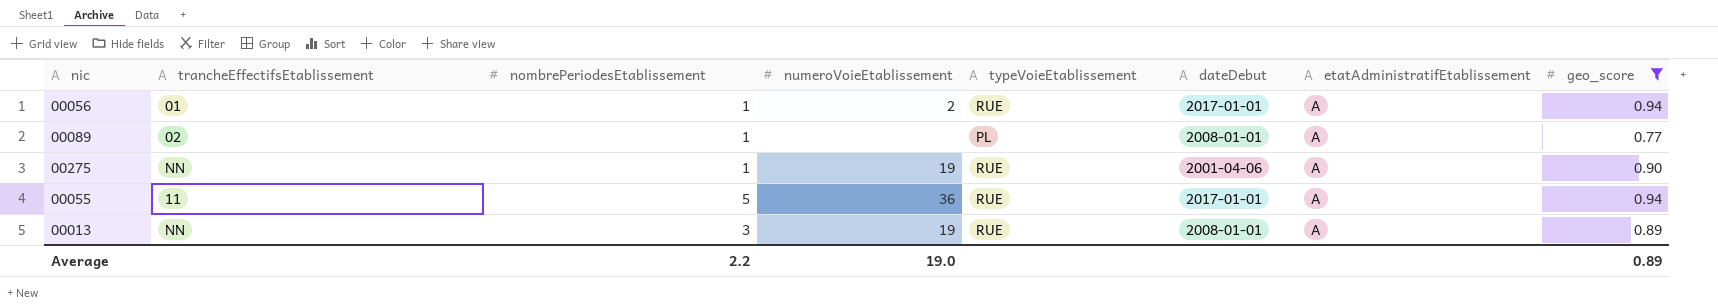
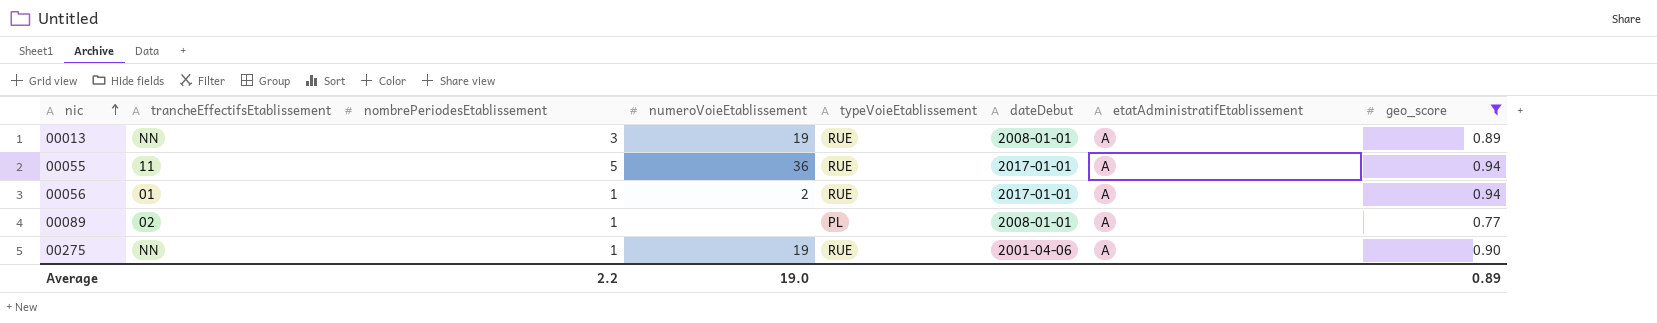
row order: none -> nic ascending

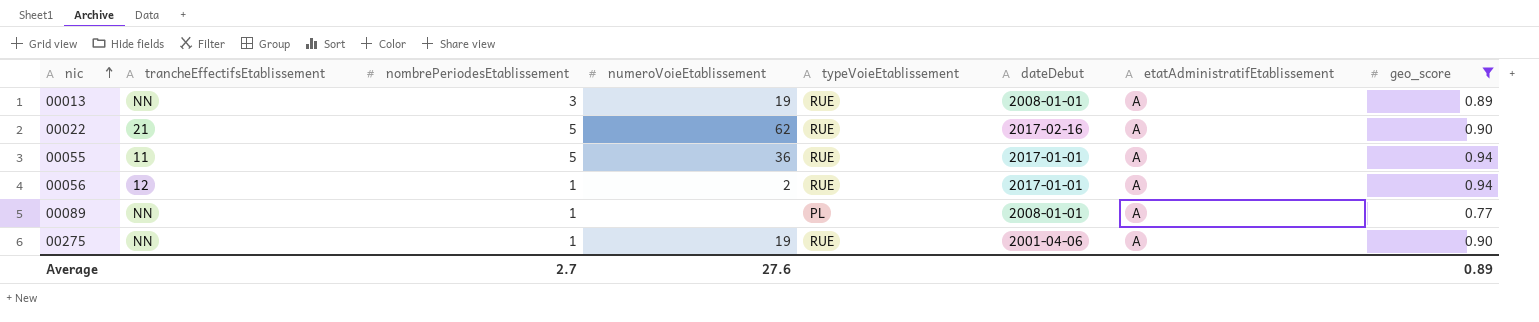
row 00022: none -> 21 | 5 | 62 | RUE | 2017-02-16 | A | 0.90
00056 | trancheEffectifsEtablissement: 01 -> 12
00089 | trancheEffectifsEtablissement: 02 -> NN
Average | nombrePeriodesEtablissement: 2.2 -> 2.7
Average | numeroVoieEtablissement: 19.0 -> 27.6

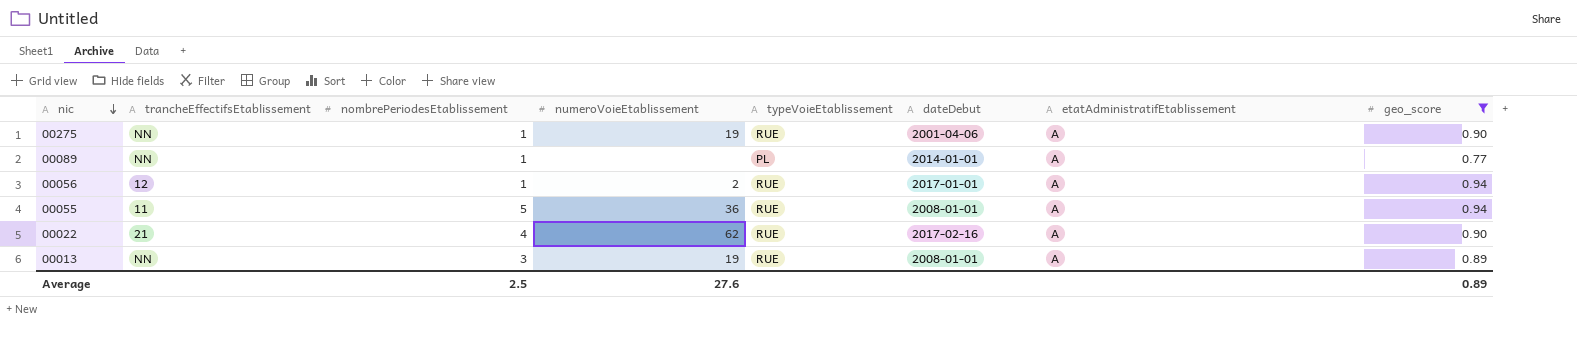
row order: nic ascending -> nic descending
00089 | dateDebut: 2008-01-01 -> 2014-01-01
00055 | dateDebut: 2017-01-01 -> 2008-01-01
00022 | nombrePeriodesEtablissement: 5 -> 4
Average | nombrePeriodesEtablissement: 2.7 -> 2.5

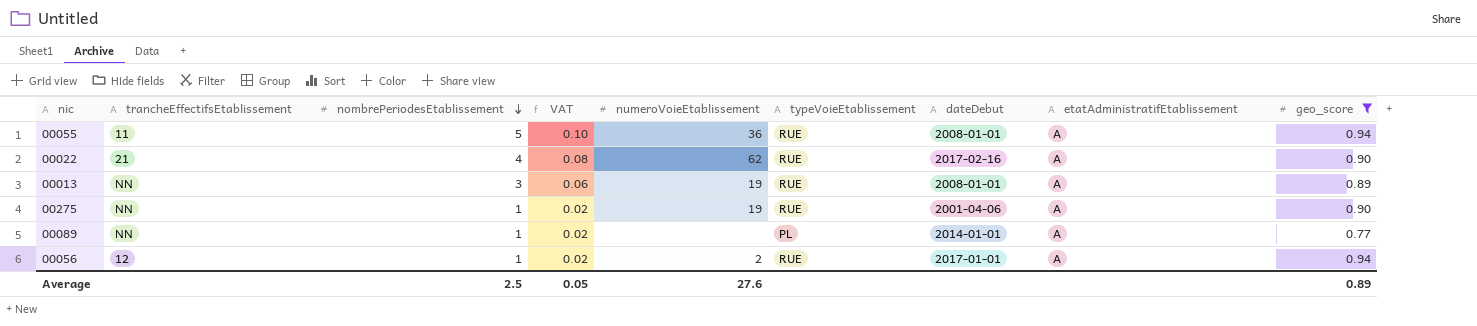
row order: nic descending -> nombrePeriodesEtablissement descending
column VAT | formula: none -> [nombrePeriodesEtablissement] * 0.02

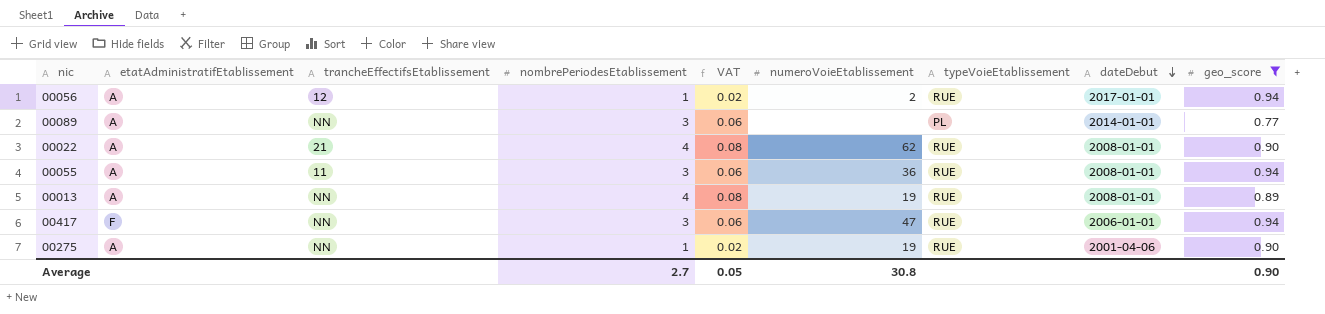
row order: nombrePeriodesEtablissement descending -> dateDebut descending
column etatAdministratifEtablissement | position: 8 -> 2
00089 | nombrePeriodesEtablissement: 1 -> 3
00089 | VAT: 0.02 -> 0.06
00022 | dateDebut: 2017-02-16 -> 2008-01-01
00055 | nombrePeriodesEtablissement: 5 -> 3
00055 | VAT: 0.10 -> 0.06
00013 | nombrePeriodesEtablissement: 3 -> 4
00013 | VAT: 0.06 -> 0.08
row 00417: none -> F | NN | 3 | 0.06 | 47 | RUE | 2006-01-01 | 0.94
Average | nombrePeriodesEtablissement: 2.5 -> 2.7
Average | numeroVoieEtablissement: 27.6 -> 30.8
Average | geo_score: 0.89 -> 0.90

